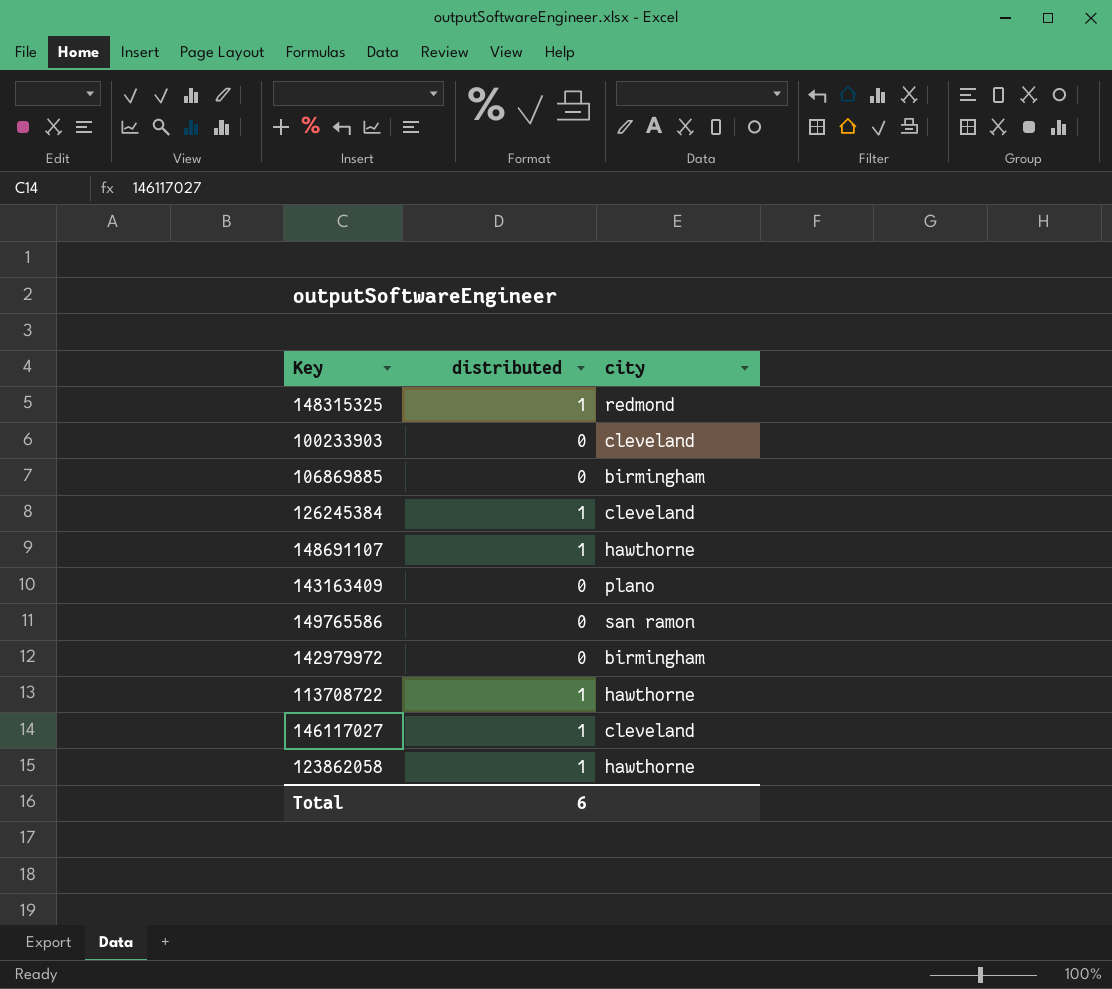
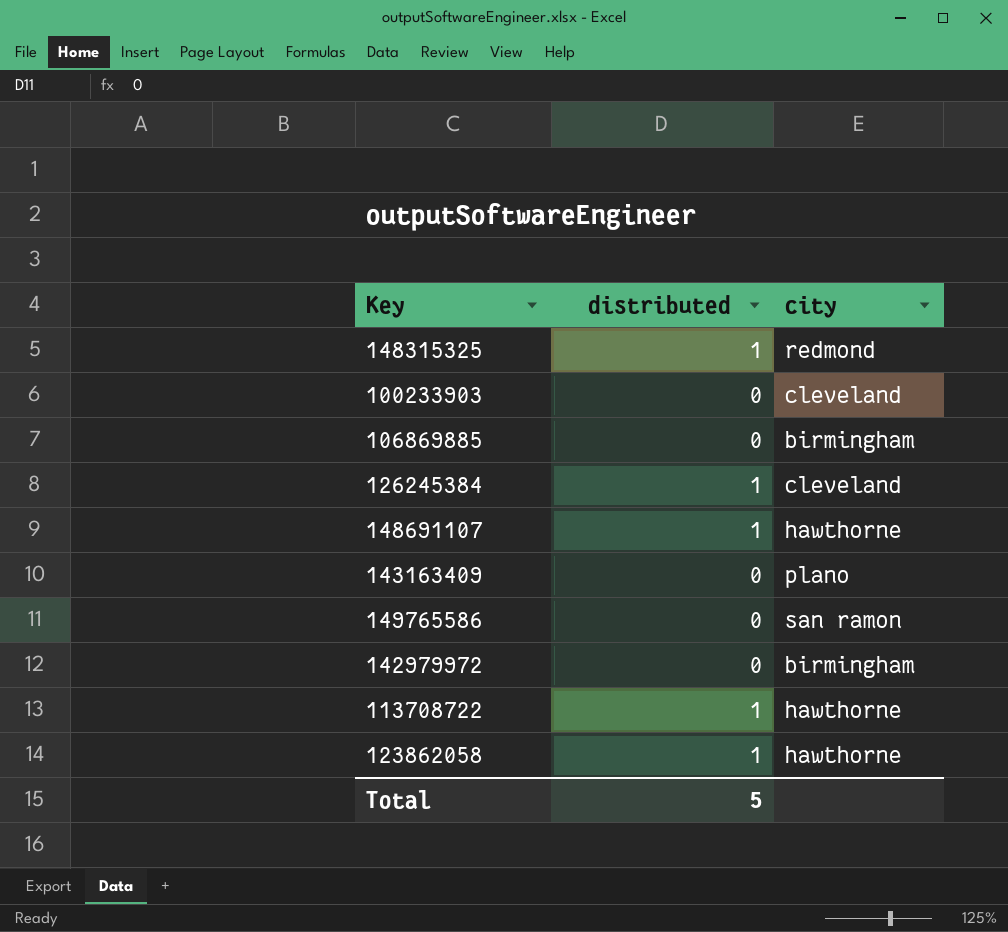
row 146117027: 1 | cleveland -> none
Total | distributed: 6 -> 5

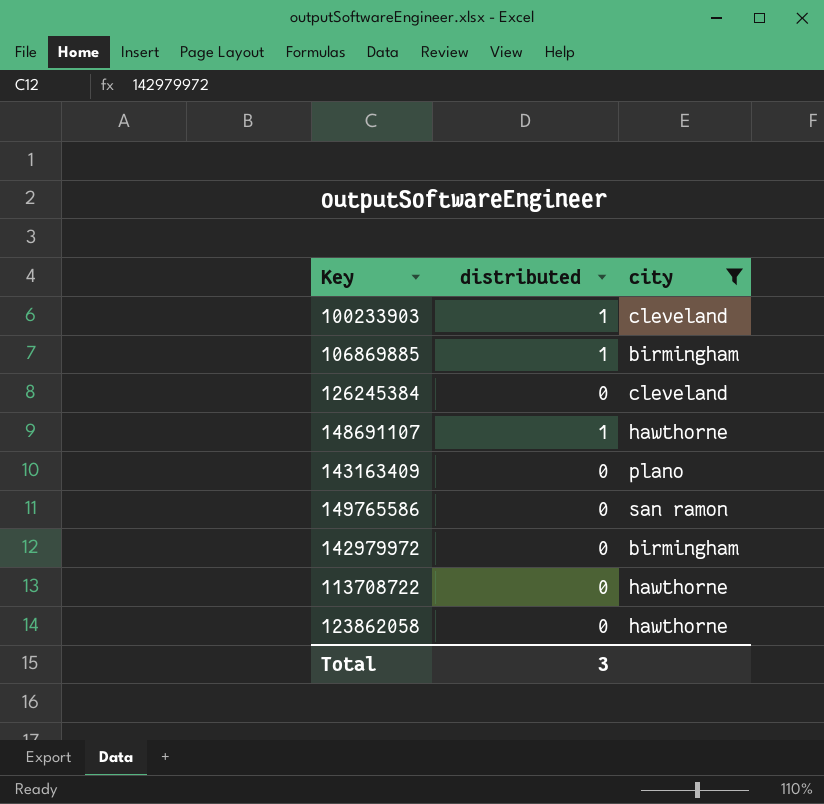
filter: none -> city != redmond
100233903 | distributed: 0 -> 1
106869885 | distributed: 0 -> 1
126245384 | distributed: 1 -> 0
113708722 | distributed: 1 -> 0
123862058 | distributed: 1 -> 0
Total | distributed: 5 -> 3

